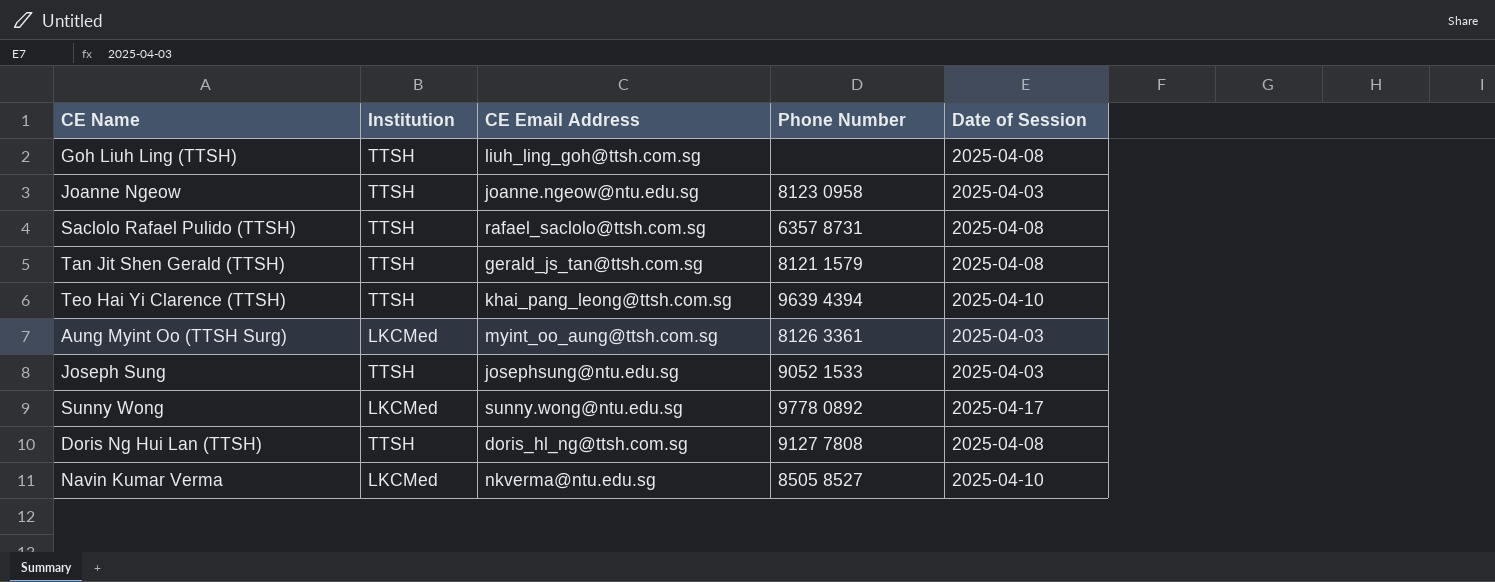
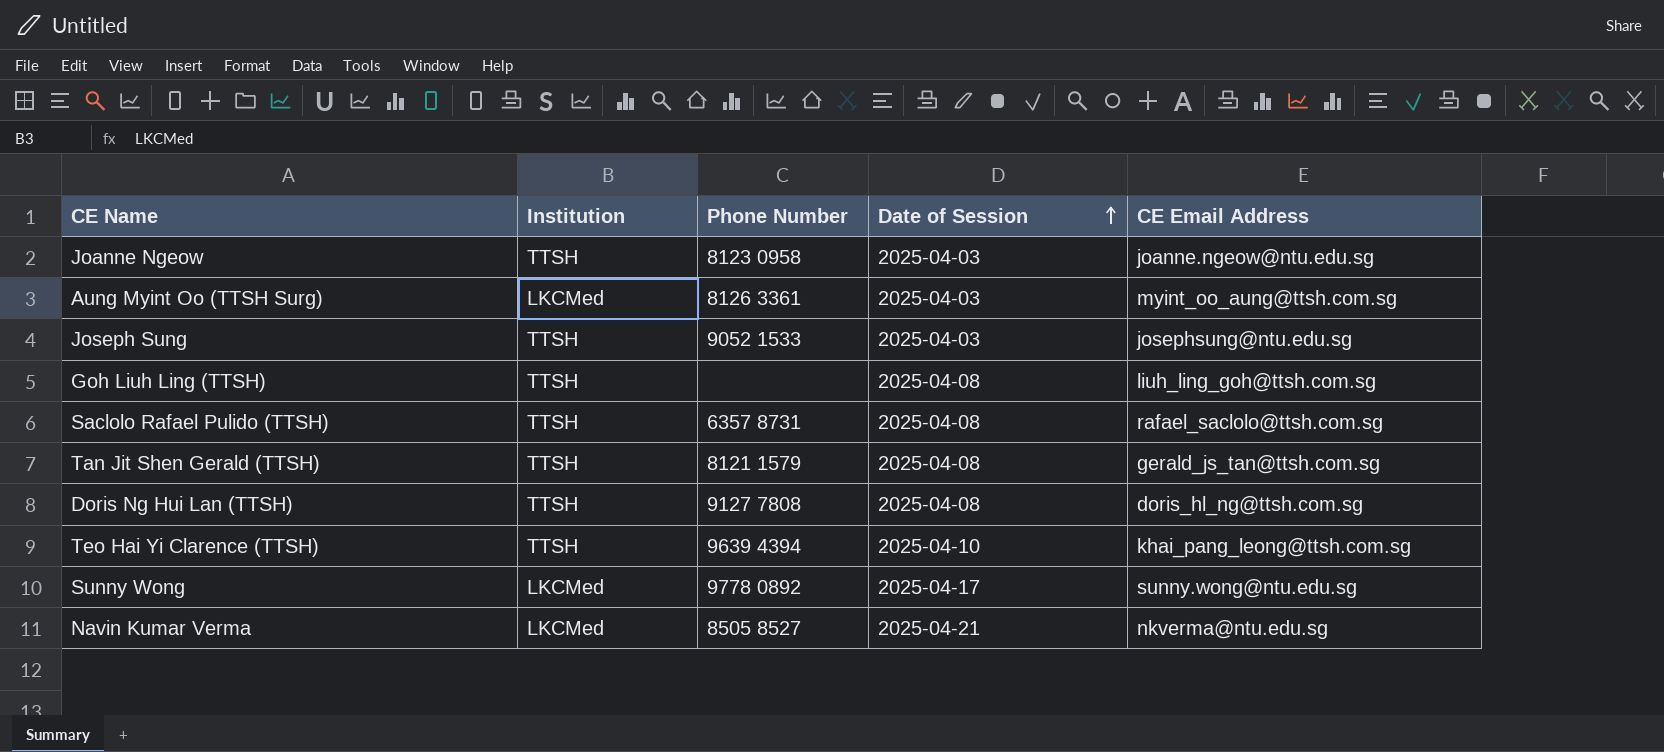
row order: none -> Date of Session ascending
column CE Email Address | position: 3 -> 5
Navin Kumar Verma | Date of Session: 2025-04-10 -> 2025-04-21

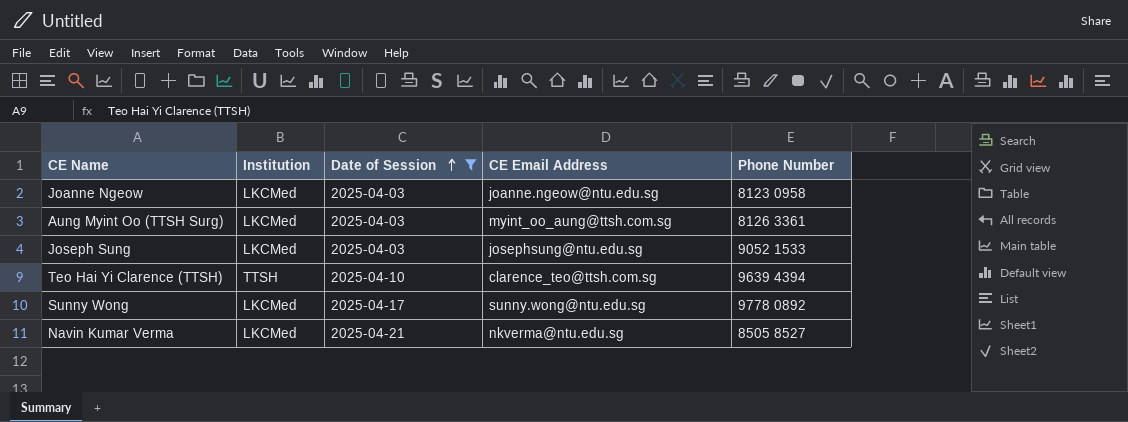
filter: none -> Date of Session != 2025-04-08
column Phone Number | position: 3 -> 5
Joanne Ngeow | Institution: TTSH -> LKCMed
Joseph Sung | Institution: TTSH -> LKCMed
Teo Hai Yi Clarence (TTSH) | CE Email Address: khai_pang_leong@ttsh.com.sg -> clarence_teo@ttsh.com.sg

